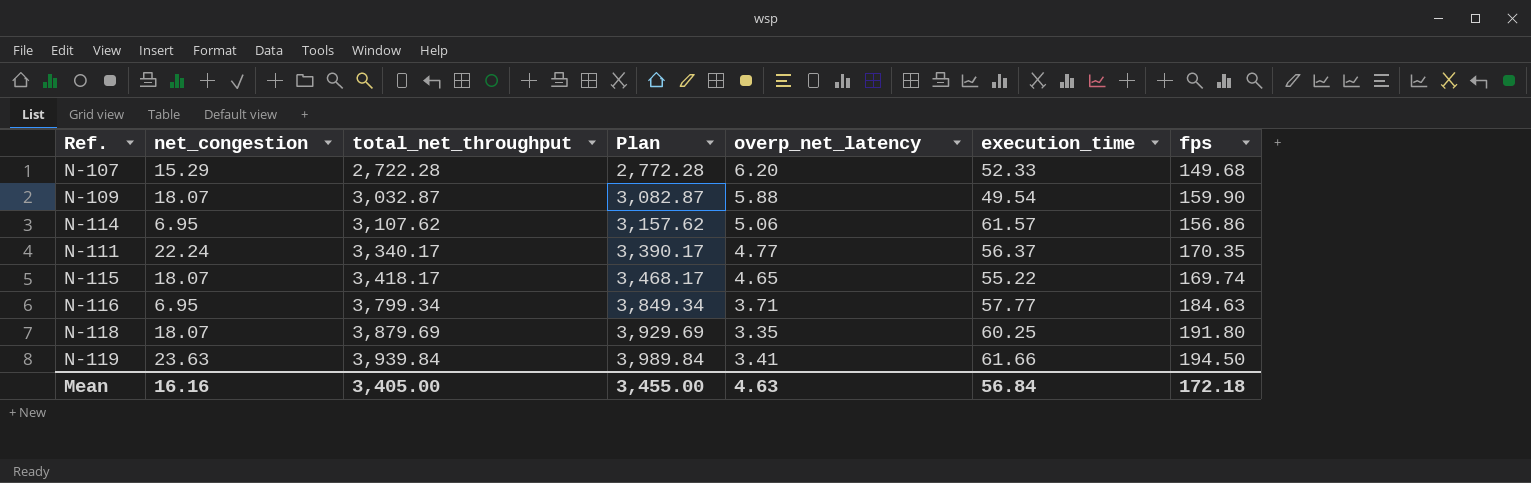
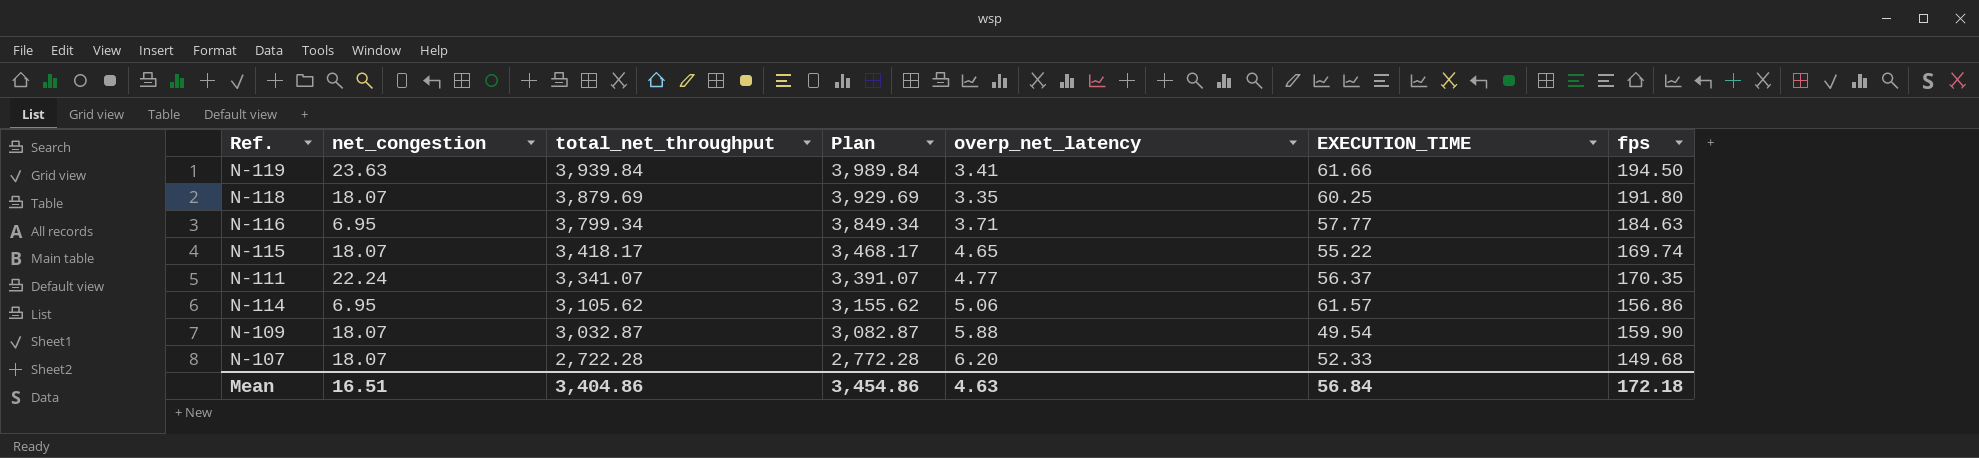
row order: total_net_throughput ascending -> total_net_throughput descending
column name: execution_time -> EXECUTION_TIME
N-111 | total_net_throughput: 3,340.17 -> 3,341.07
N-111 | Plan: 3,390.17 -> 3,391.07
N-114 | total_net_throughput: 3,107.62 -> 3,105.62
N-114 | Plan: 3,157.62 -> 3,155.62
N-107 | net_congestion: 15.29 -> 18.07
Mean | net_congestion: 16.16 -> 16.51
Mean | total_net_throughput: 3,405.00 -> 3,404.86
Mean | Plan: 3,455.00 -> 3,454.86

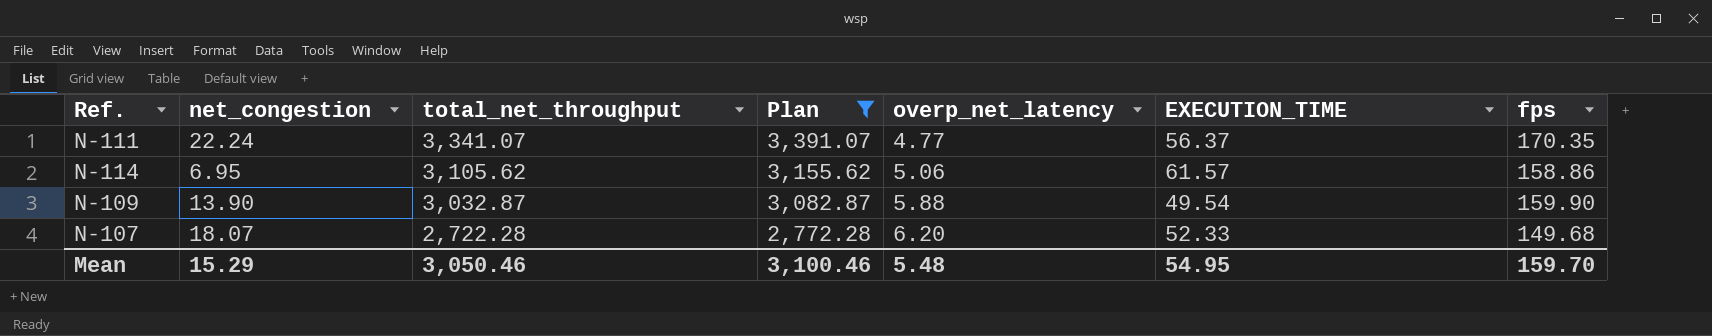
filter: none -> Plan <= 3,391.07
N-114 | fps: 156.86 -> 158.86
N-109 | net_congestion: 18.07 -> 13.90
Mean | net_congestion: 16.51 -> 15.29
Mean | total_net_throughput: 3,404.86 -> 3,050.46
Mean | Plan: 3,454.86 -> 3,100.46
Mean | overp_net_latency: 4.63 -> 5.48
Mean | EXECUTION_TIME: 56.84 -> 54.95
Mean | fps: 172.18 -> 159.70

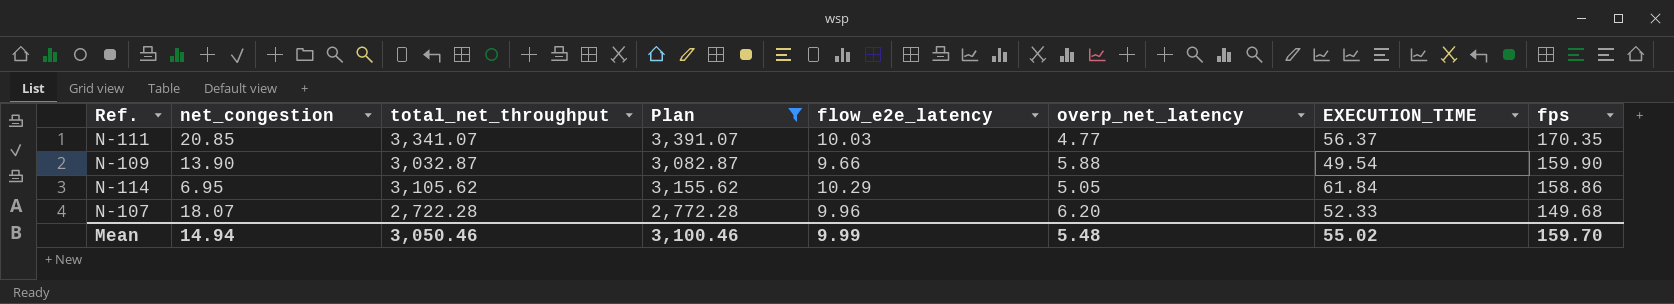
row order: total_net_throughput descending -> fps descending
column flow_e2e_latency | position: none -> 5
N-111 | net_congestion: 22.24 -> 20.85
N-114 | overp_net_latency: 5.06 -> 5.05
N-114 | EXECUTION_TIME: 61.57 -> 61.84
Mean | net_congestion: 15.29 -> 14.94
Mean | EXECUTION_TIME: 54.95 -> 55.02

